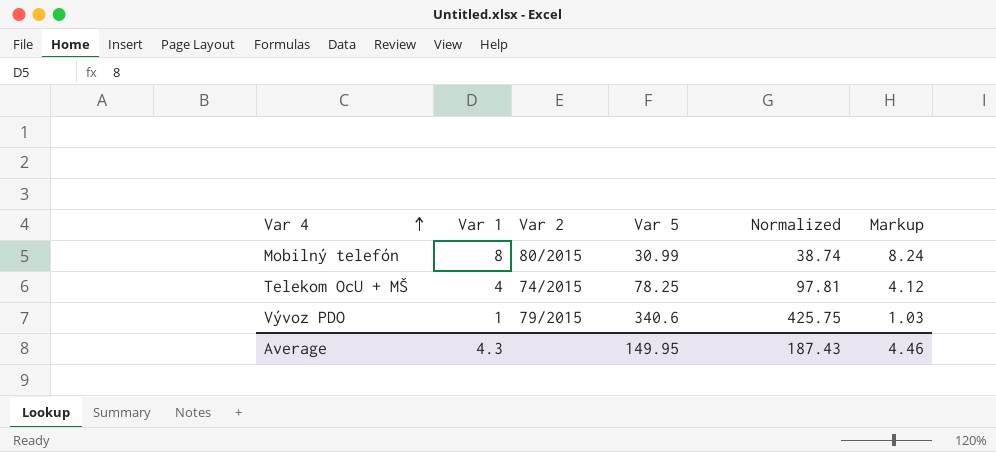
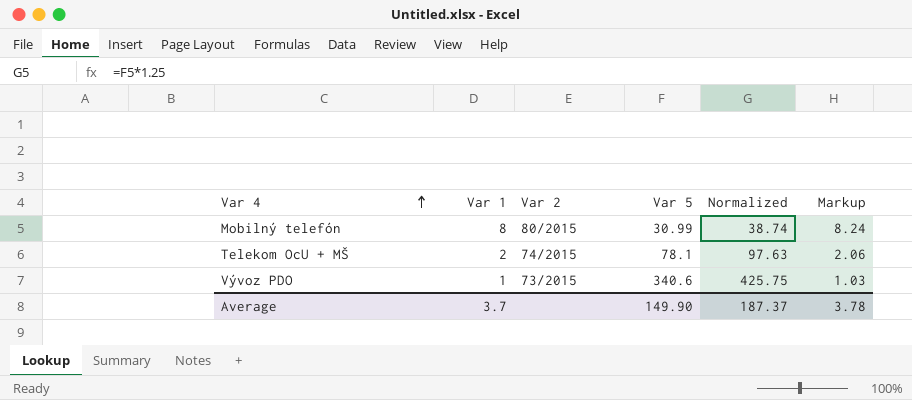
Telekom OcU + MŠ | Var 1: 4 -> 2
Telekom OcU + MŠ | Var 5: 78.25 -> 78.1
Telekom OcU + MŠ | Normalized: 97.81 -> 97.63
Telekom OcU + MŠ | Markup: 4.12 -> 2.06
Vývoz PDO | Var 2: 79/2015 -> 73/2015
Average | Var 1: 4.3 -> 3.7
Average | Var 5: 149.95 -> 149.90
Average | Normalized: 187.43 -> 187.37
Average | Markup: 4.46 -> 3.78

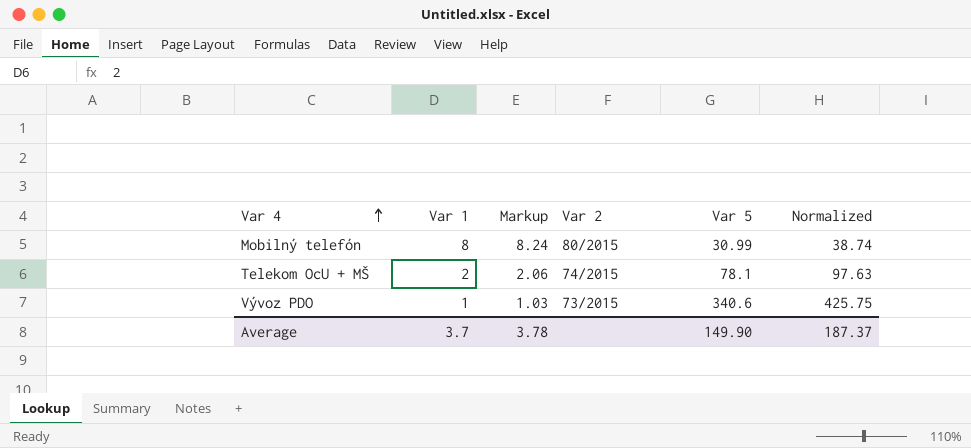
column Markup | position: 6 -> 3

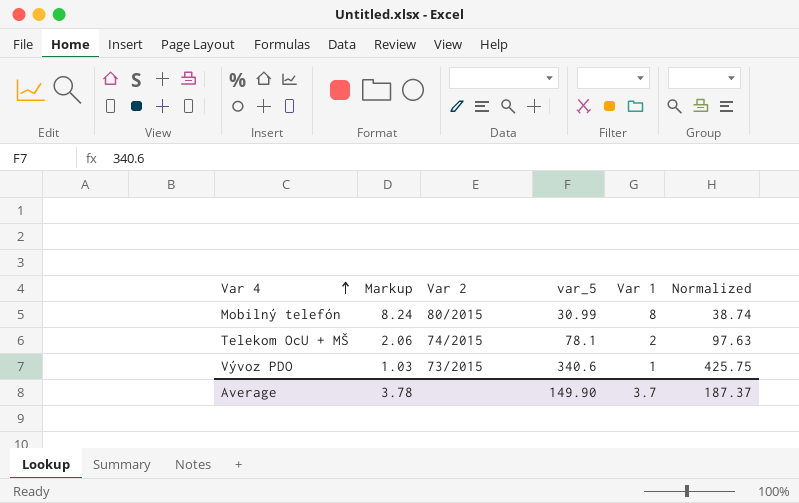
column name: Var 5 -> var_5
column Var 1 | position: 2 -> 5

